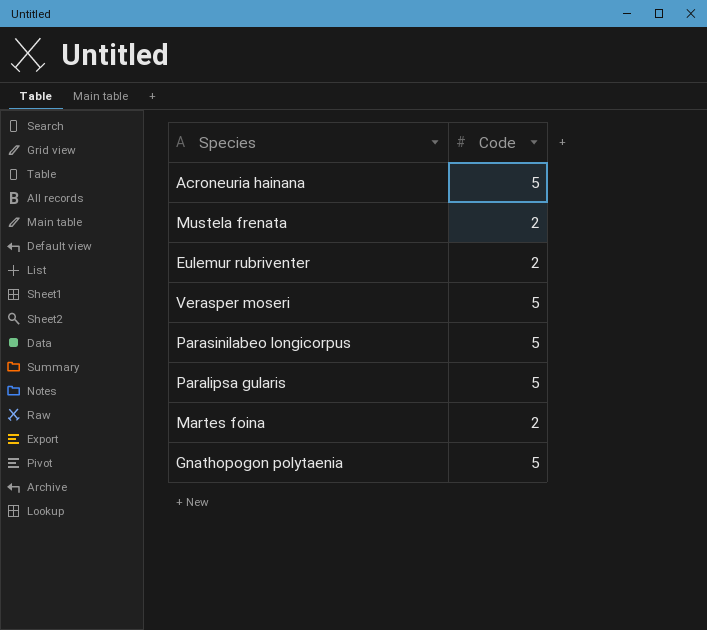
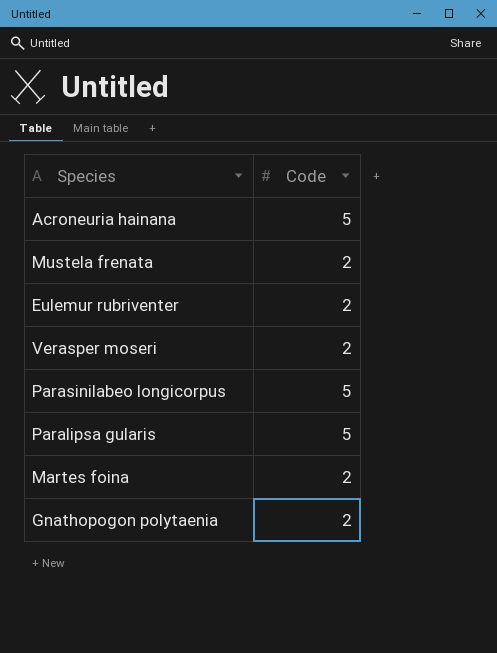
Verasper moseri | Code: 5 -> 2
Gnathopogon polytaenia | Code: 5 -> 2

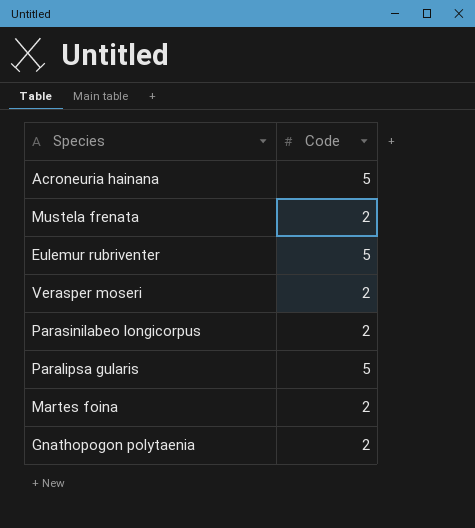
Eulemur rubriventer | Code: 2 -> 5
Parasinilabeo longicorpus | Code: 5 -> 2

